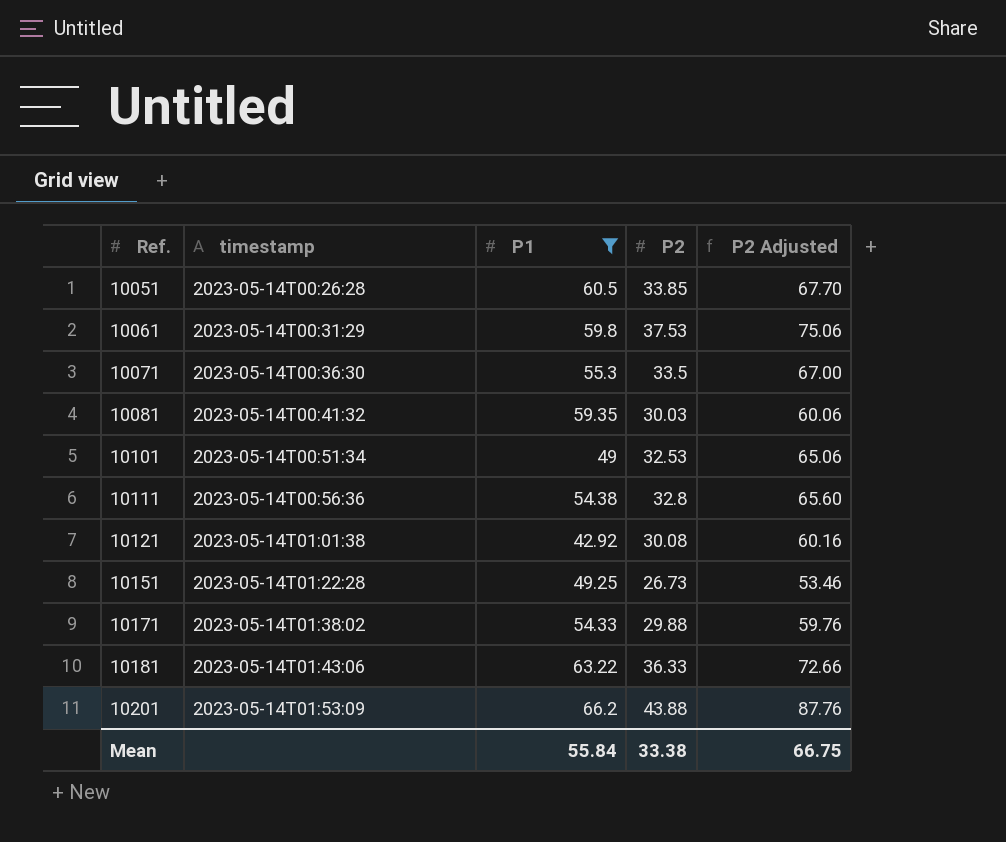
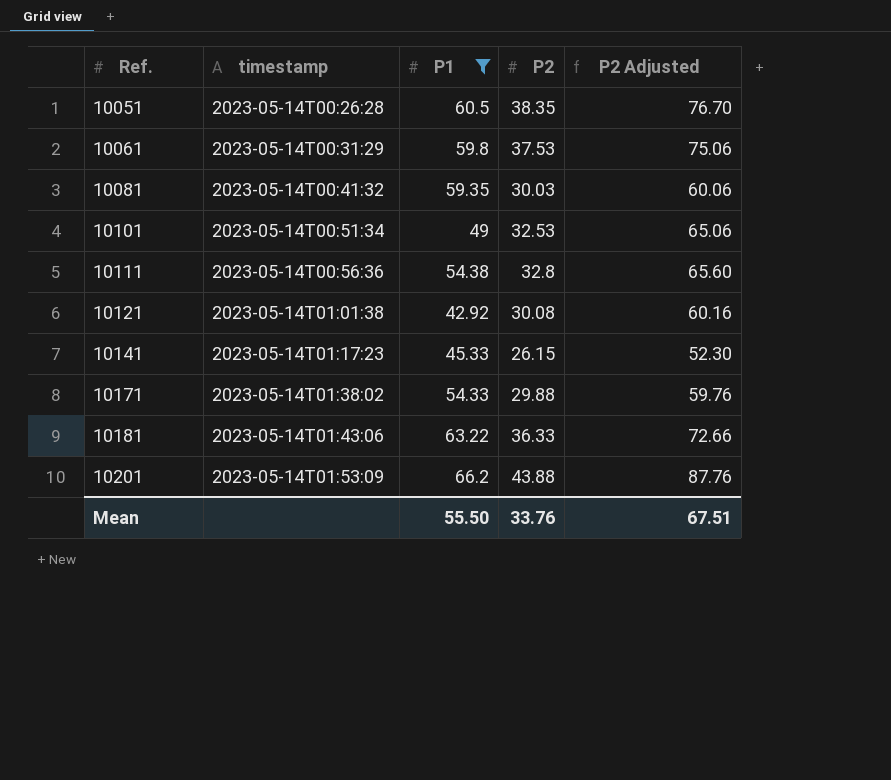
row 10071: 2023-05-14T00:36:30 | 55.3 | 33.5 | 67.00 -> none
row 10151: 2023-05-14T01:22:28 | 49.25 | 26.73 | 53.46 -> none
10051 | P2: 33.85 -> 38.35
10051 | P2 Adjusted: 67.70 -> 76.70
row 10141: none -> 2023-05-14T01:17:23 | 45.33 | 26.15 | 52.30
Mean | P1: 55.84 -> 55.50
Mean | P2: 33.38 -> 33.76
Mean | P2 Adjusted: 66.75 -> 67.51

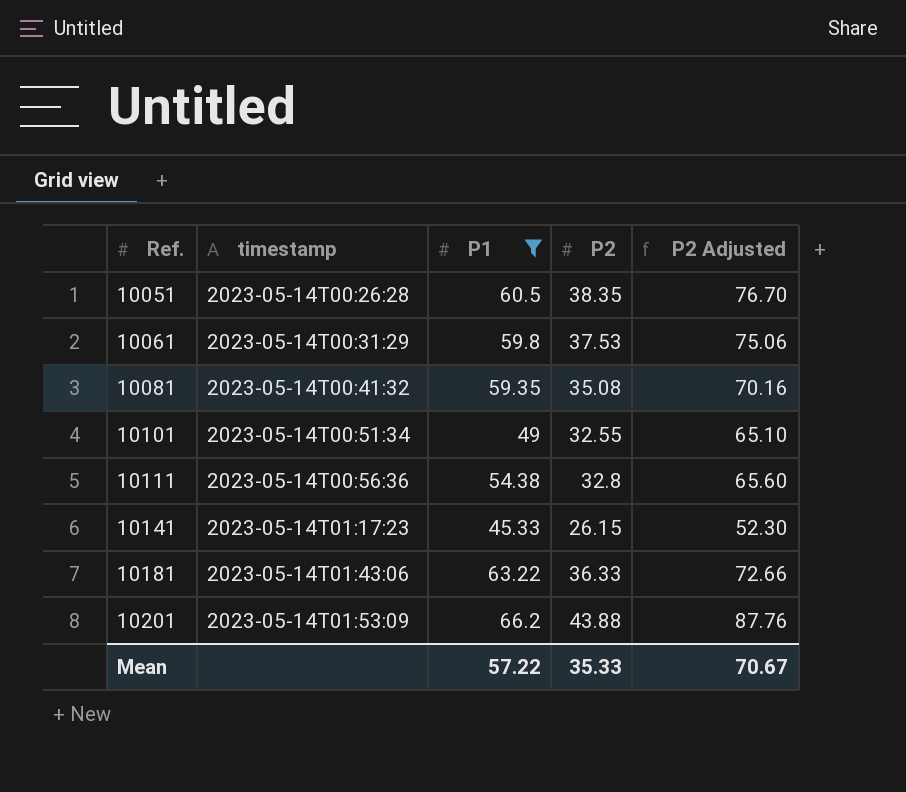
row 10121: 2023-05-14T01:01:38 | 42.92 | 30.08 | 60.16 -> none
row 10171: 2023-05-14T01:38:02 | 54.33 | 29.88 | 59.76 -> none
10081 | P2: 30.03 -> 35.08
10081 | P2 Adjusted: 60.06 -> 70.16
10101 | P2: 32.53 -> 32.55
10101 | P2 Adjusted: 65.06 -> 65.10
Mean | P1: 55.50 -> 57.22
Mean | P2: 33.76 -> 35.33
Mean | P2 Adjusted: 67.51 -> 70.67

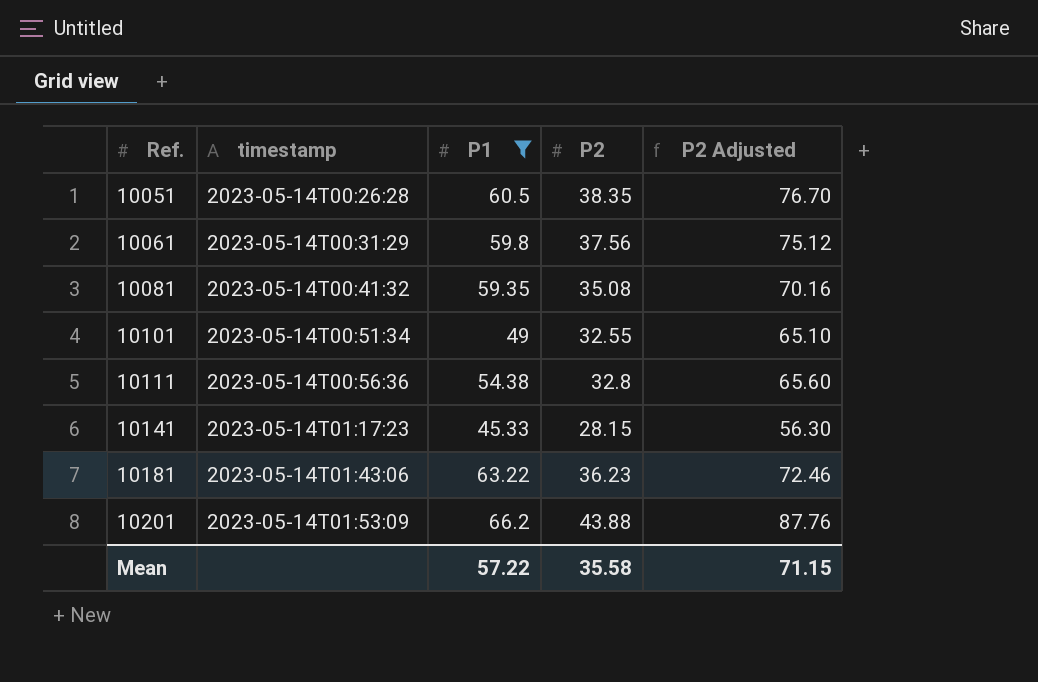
10061 | P2: 37.53 -> 37.56
10061 | P2 Adjusted: 75.06 -> 75.12
10141 | P2: 26.15 -> 28.15
10141 | P2 Adjusted: 52.30 -> 56.30
10181 | P2: 36.33 -> 36.23
10181 | P2 Adjusted: 72.66 -> 72.46
Mean | P2: 35.33 -> 35.58
Mean | P2 Adjusted: 70.67 -> 71.15

